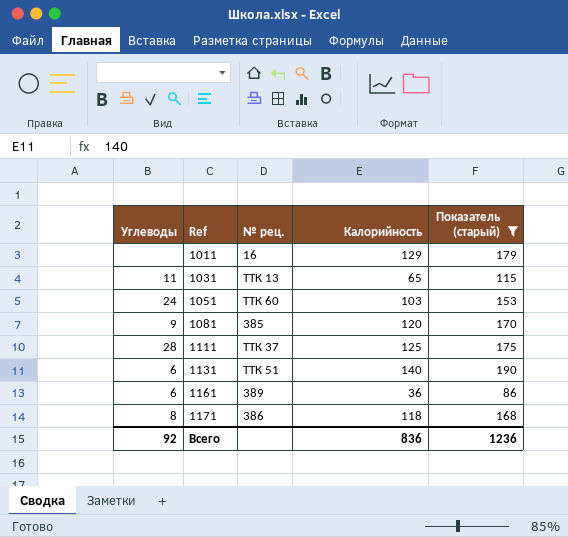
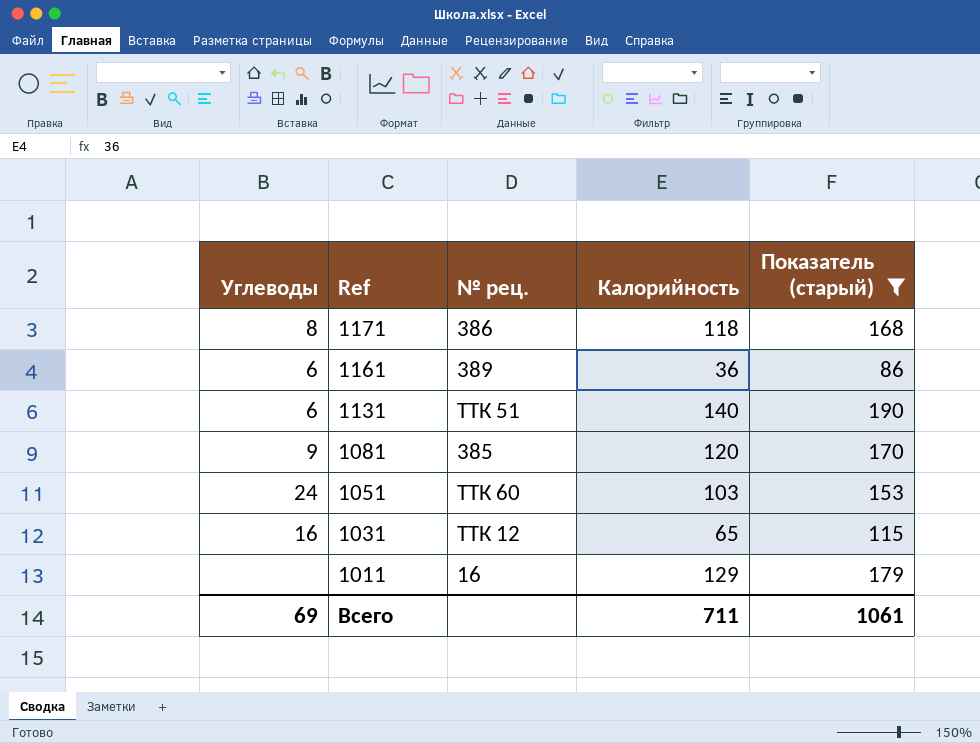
row order: Ref ascending -> Ref descending
row 1111: 28 | ТТК 37 | 125 | 175 -> none
1031 | Углеводы: 11 -> 16
1031 | № рец.: ТТК 13 -> ТТК 12
Всего | Углеводы: 92 -> 69
Всего | Калорийность: 836 -> 711
Всего | Показатель (старый): 1236 -> 1061

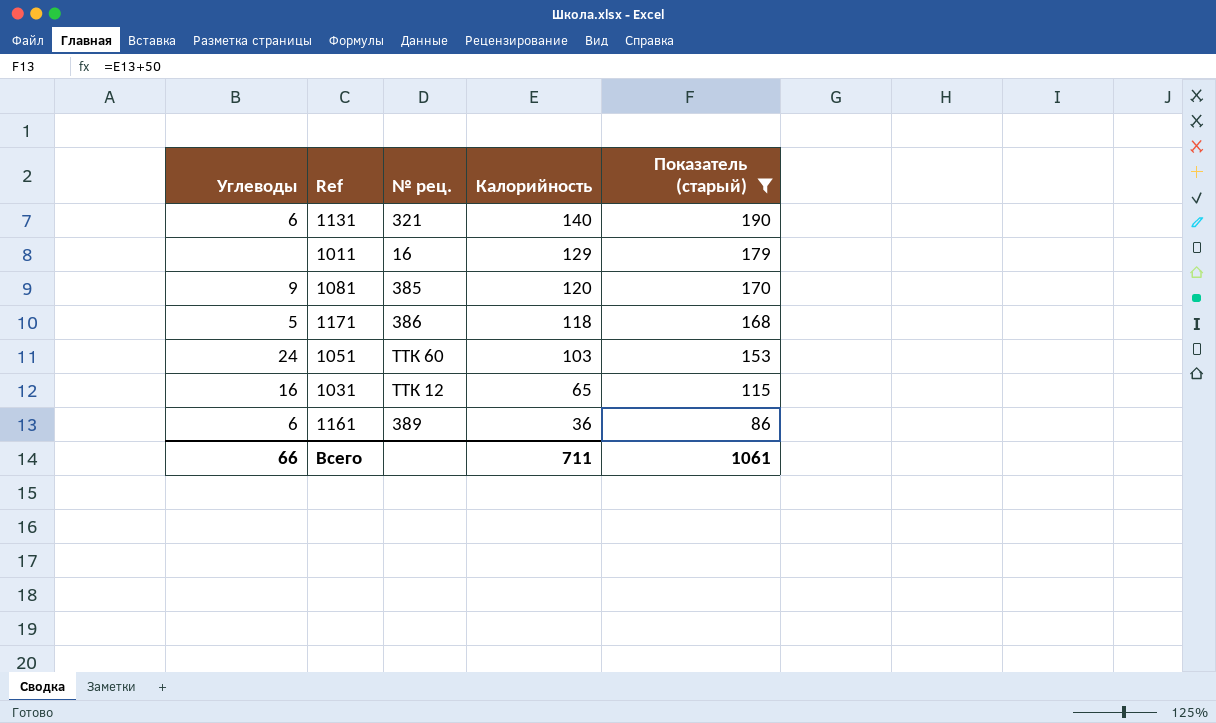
row order: Ref descending -> Калорийность descending
1131 | № рец.: ТТК 51 -> 321
1171 | Углеводы: 8 -> 5
Всего | Углеводы: 69 -> 66

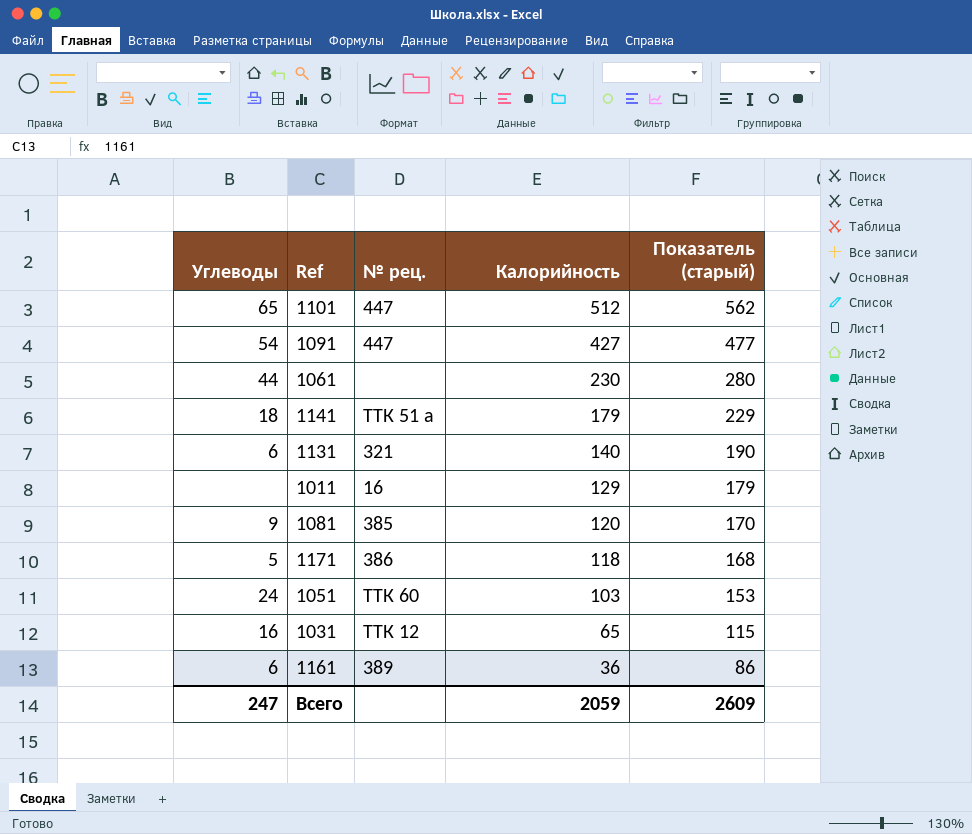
filter: Показатель (старый) <= 190 -> none
Всего | Углеводы: 66 -> 247
Всего | Калорийность: 711 -> 2059
Всего | Показатель (старый): 1061 -> 2609

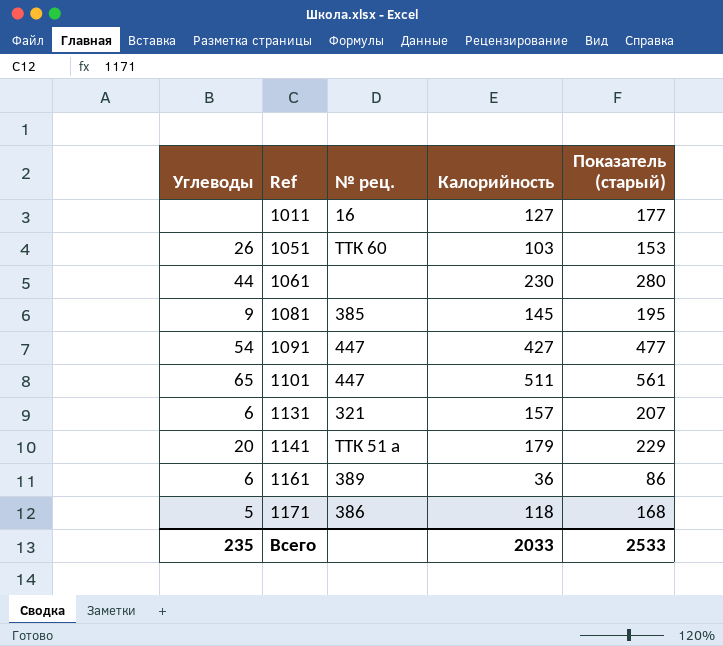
row order: Калорийность descending -> Ref ascending
row 1031: 16 | ТТК 12 | 65 | 115 -> none
1011 | Калорийность: 129 -> 127
1011 | Показатель (старый): 179 -> 177
1051 | Углеводы: 24 -> 26
1081 | Калорийность: 120 -> 145
1081 | Показатель (старый): 170 -> 195
1101 | Калорийность: 512 -> 511
1101 | Показатель (старый): 562 -> 561
1131 | Калорийность: 140 -> 157
1131 | Показатель (старый): 190 -> 207
1141 | Углеводы: 18 -> 20
Всего | Углеводы: 247 -> 235
Всего | Калорийность: 2059 -> 2033
Всего | Показатель (старый): 2609 -> 2533

